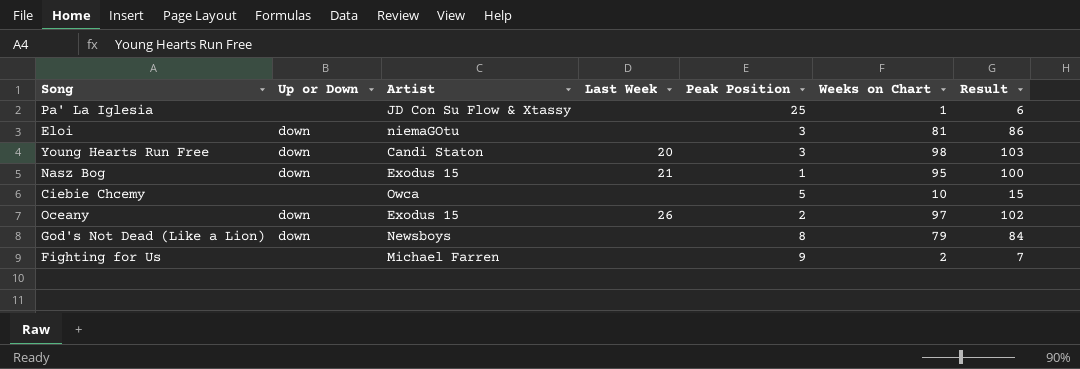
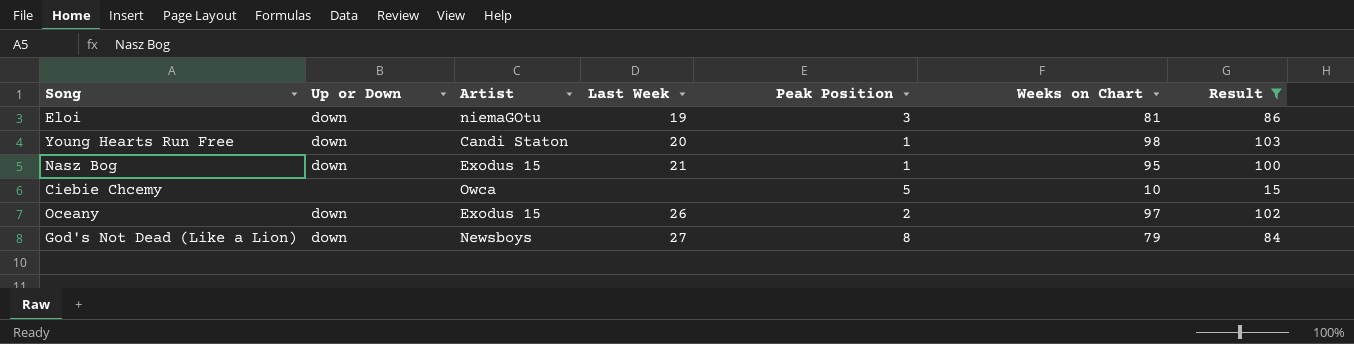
filter: none -> Result >= 15
Eloi | Last Week: none -> 19
Young Hearts Run Free | Peak Position: 3 -> 1
God's Not Dead (Like a Lion) | Last Week: none -> 27

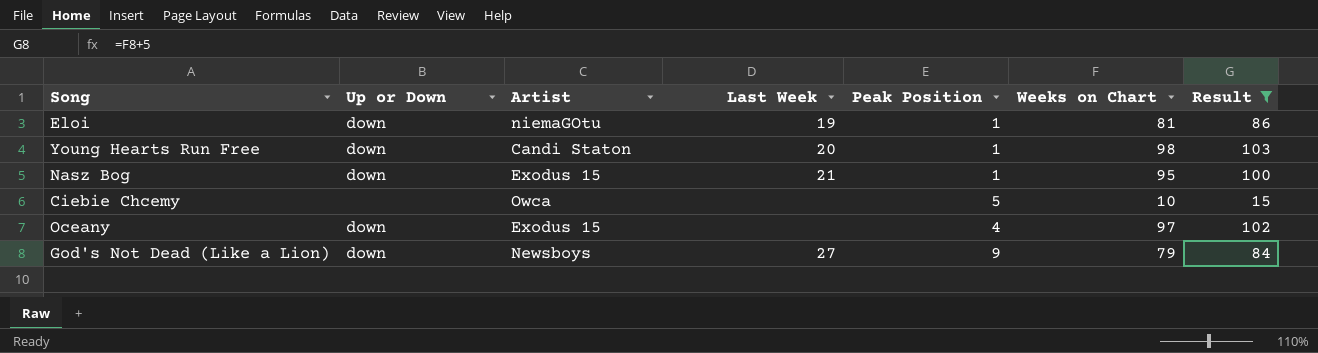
Eloi | Peak Position: 3 -> 1
Oceany | Last Week: 26 -> none
Oceany | Peak Position: 2 -> 4
God's Not Dead (Like a Lion) | Peak Position: 8 -> 9

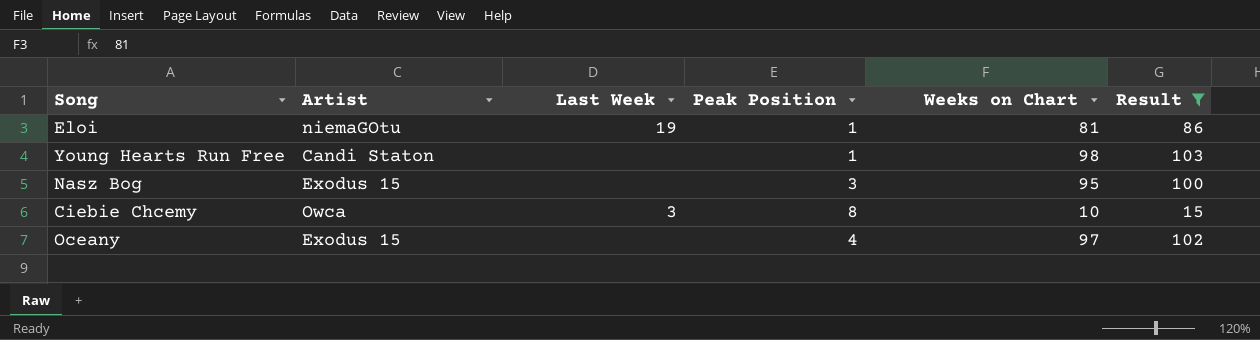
column Up or Down | position: 2 -> none
row God's Not Dead (Like a Lion): down | Newsboys | 27 | 9 | 79 | 84 -> none
Young Hearts Run Free | Last Week: 20 -> none
Nasz Bog | Last Week: 21 -> none
Nasz Bog | Peak Position: 1 -> 3
Ciebie Chcemy | Last Week: none -> 3
Ciebie Chcemy | Peak Position: 5 -> 8

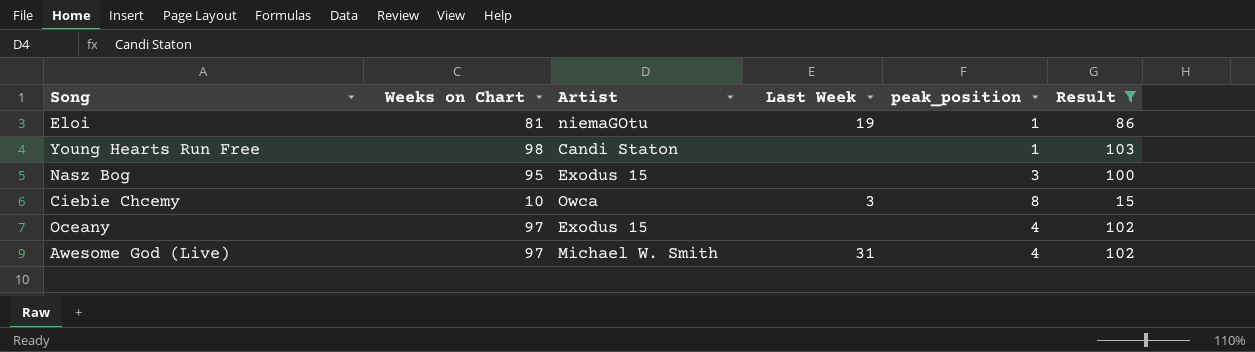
column Weeks on Chart | position: 5 -> 2
column name: Peak Position -> peak_position
row Awesome God (Live): none -> 97 | Michael W. Smith | 31 | 4 | 102

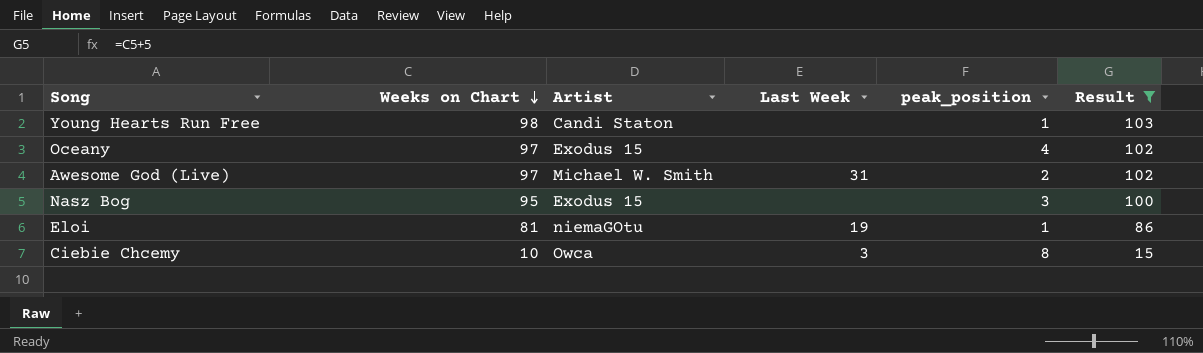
row order: none -> Weeks on Chart descending
Awesome God (Live) | peak_position: 4 -> 2

